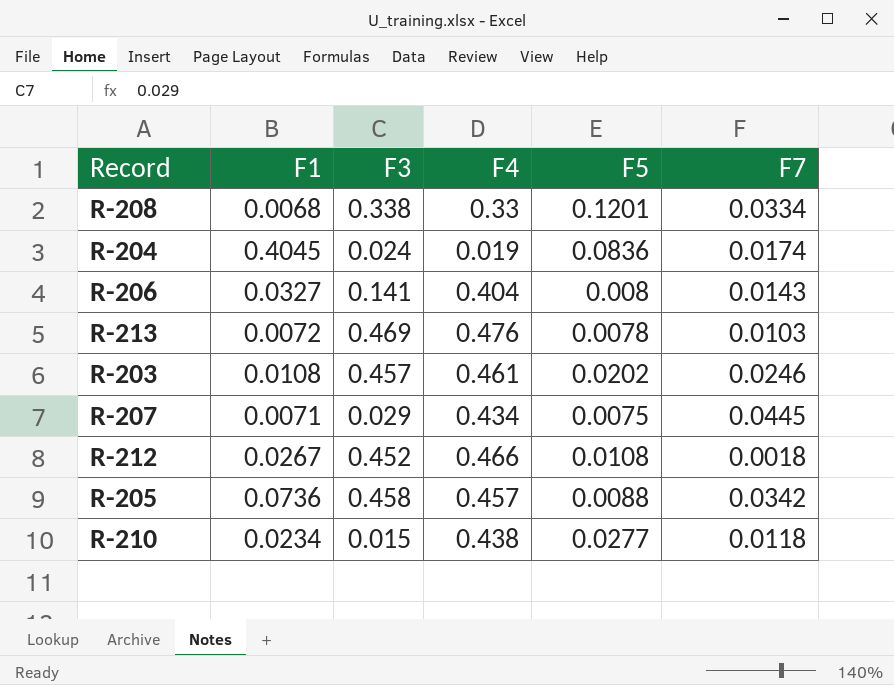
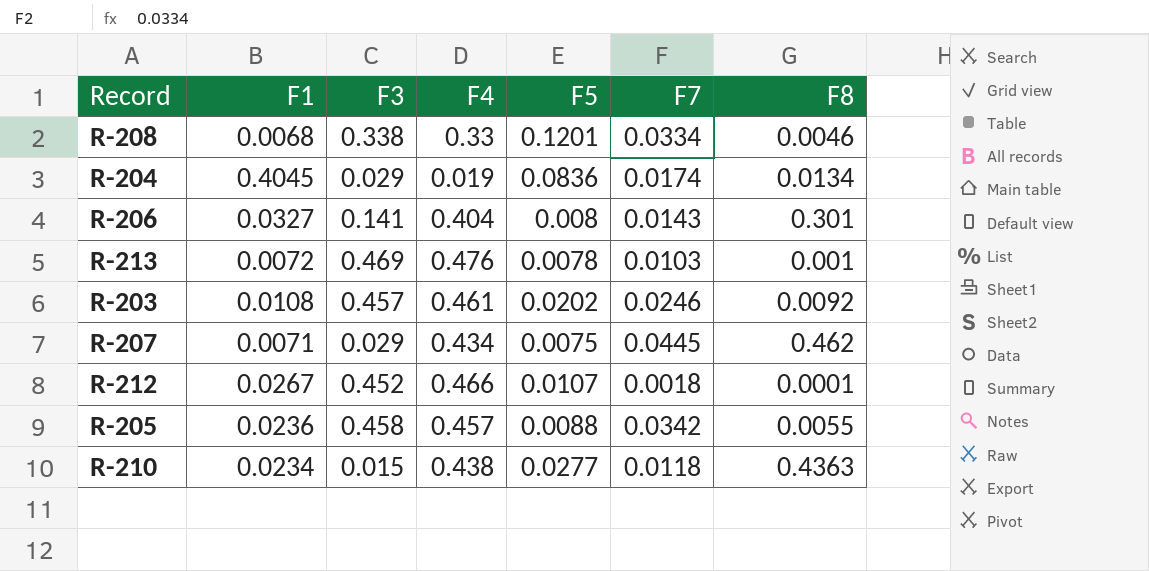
column F8 | position: none -> 7
R-204 | F3: 0.024 -> 0.029
R-212 | F5: 0.0108 -> 0.0107
R-205 | F1: 0.0736 -> 0.0236

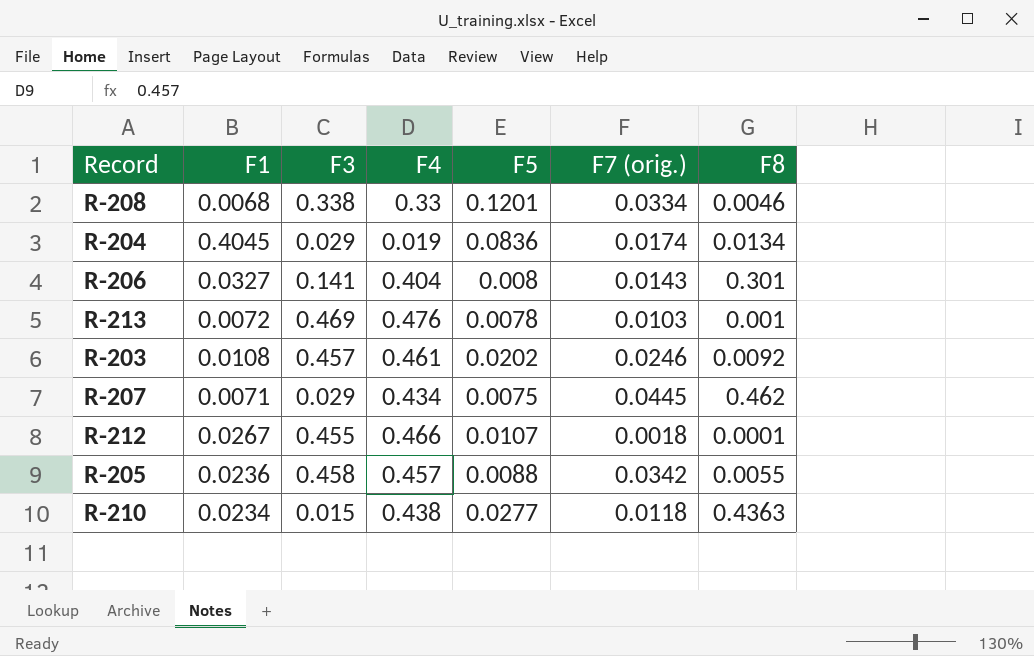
column name: F7 -> F7 (orig.)
R-212 | F3: 0.452 -> 0.455

